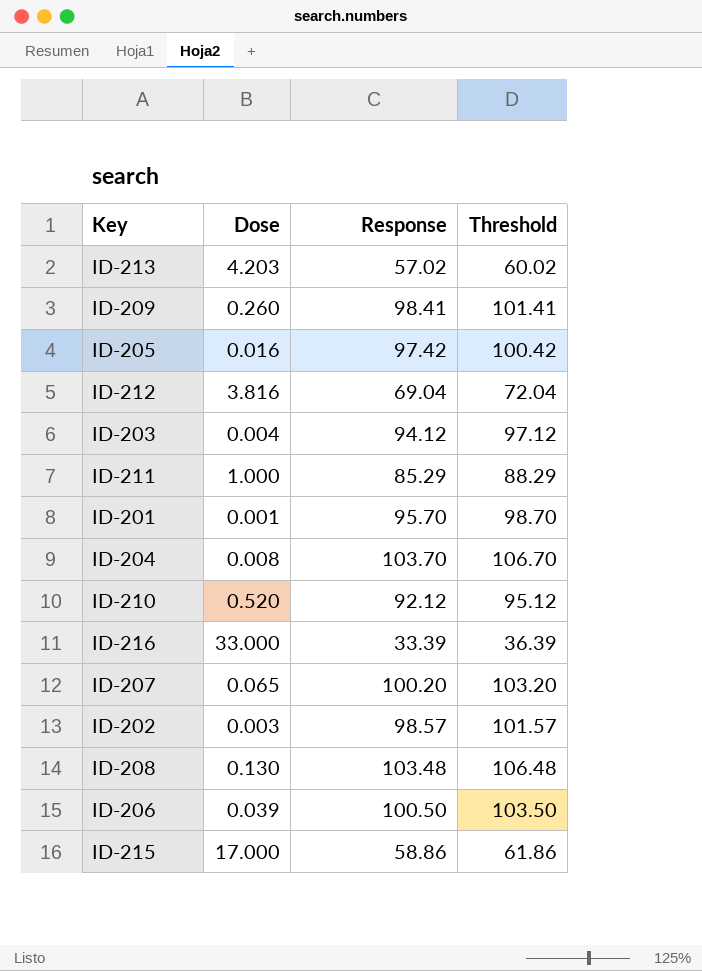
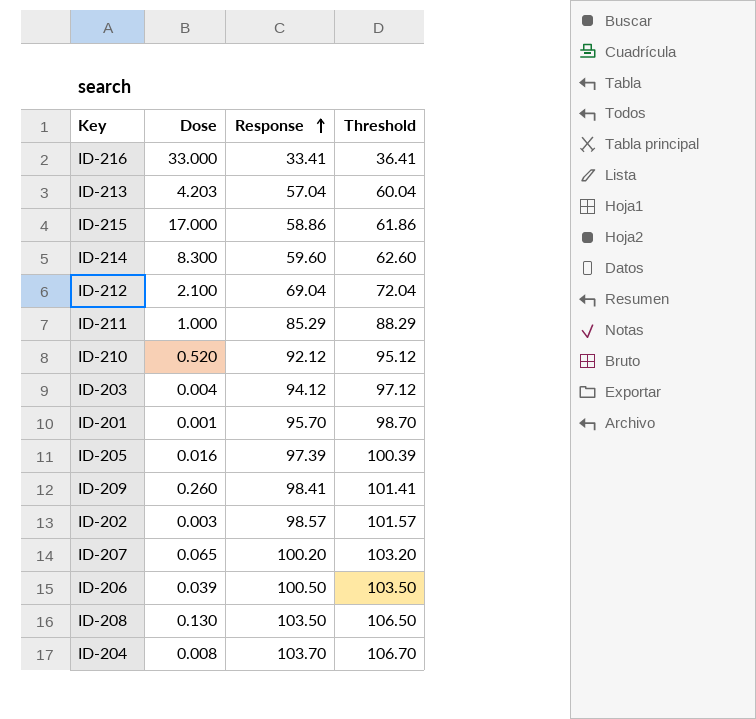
row order: none -> Response ascending
ID-216 | Response: 33.39 -> 33.41
ID-216 | Threshold: 36.39 -> 36.41
ID-213 | Response: 57.02 -> 57.04
ID-213 | Threshold: 60.02 -> 60.04
row ID-214: none -> 8.300 | 59.60 | 62.60
ID-212 | Dose: 3.816 -> 2.100
ID-205 | Response: 97.42 -> 97.39
ID-205 | Threshold: 100.42 -> 100.39
ID-208 | Response: 103.48 -> 103.50
ID-208 | Threshold: 106.48 -> 106.50

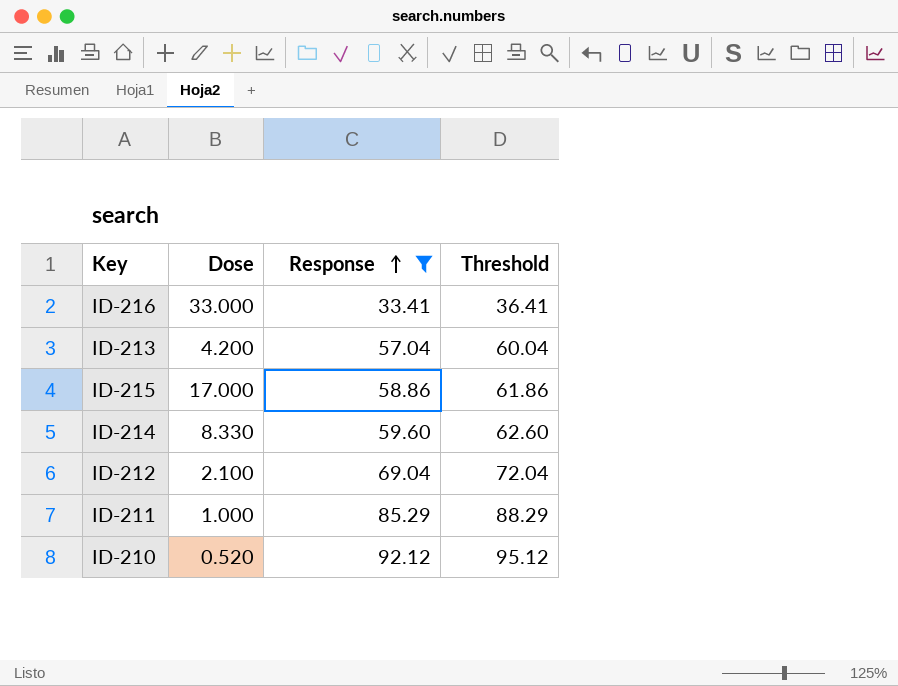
filter: none -> Response <= 92.12
ID-213 | Dose: 4.203 -> 4.200
ID-214 | Dose: 8.300 -> 8.330

